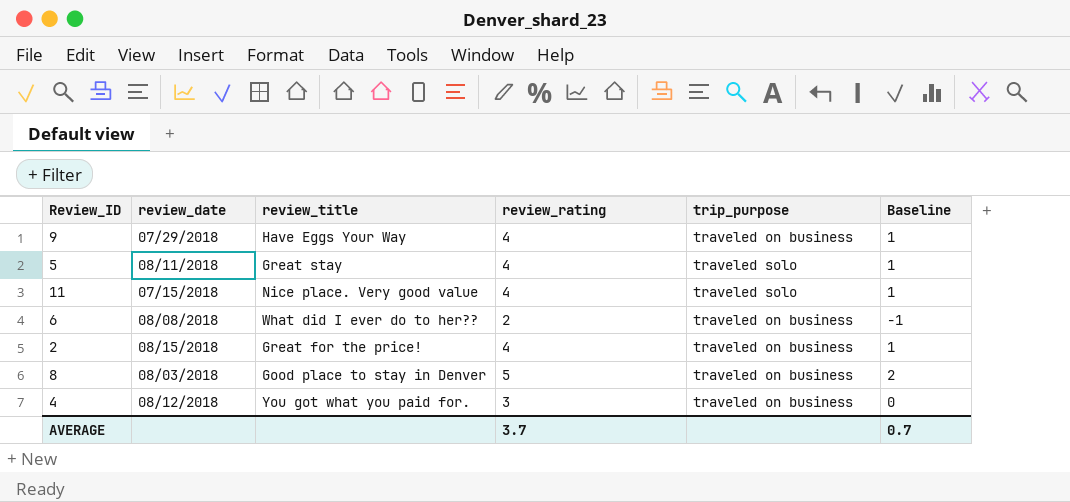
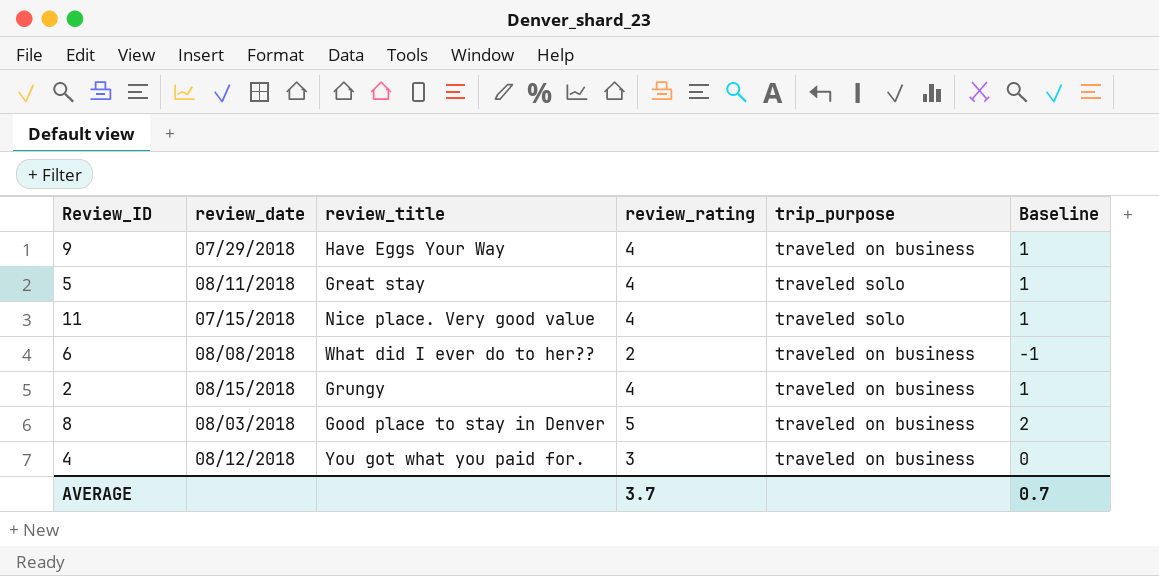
2 | review_title: Great for the price! -> Grungy

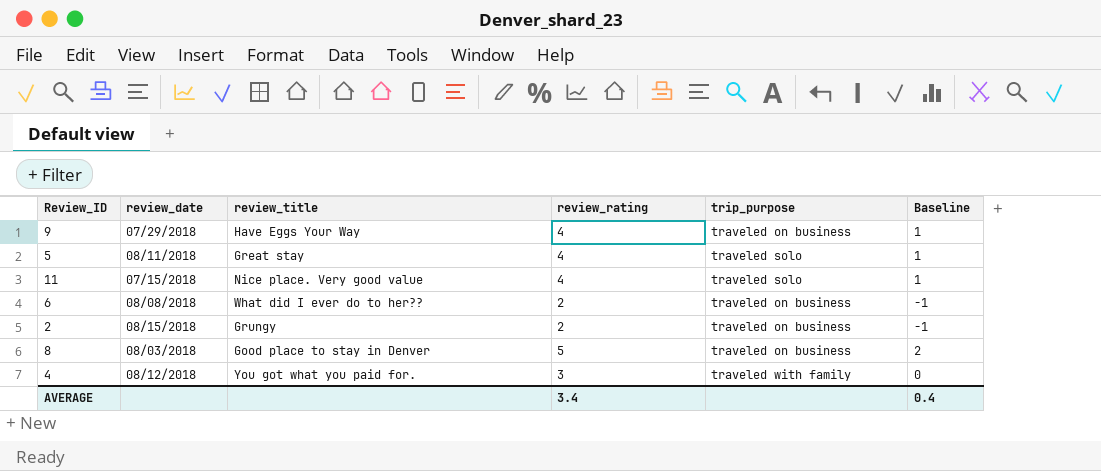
2 | review_rating: 4 -> 2
2 | Baseline: 1 -> -1
4 | trip_purpose: traveled on business -> traveled with family
AVERAGE | review_rating: 3.7 -> 3.4
AVERAGE | Baseline: 0.7 -> 0.4

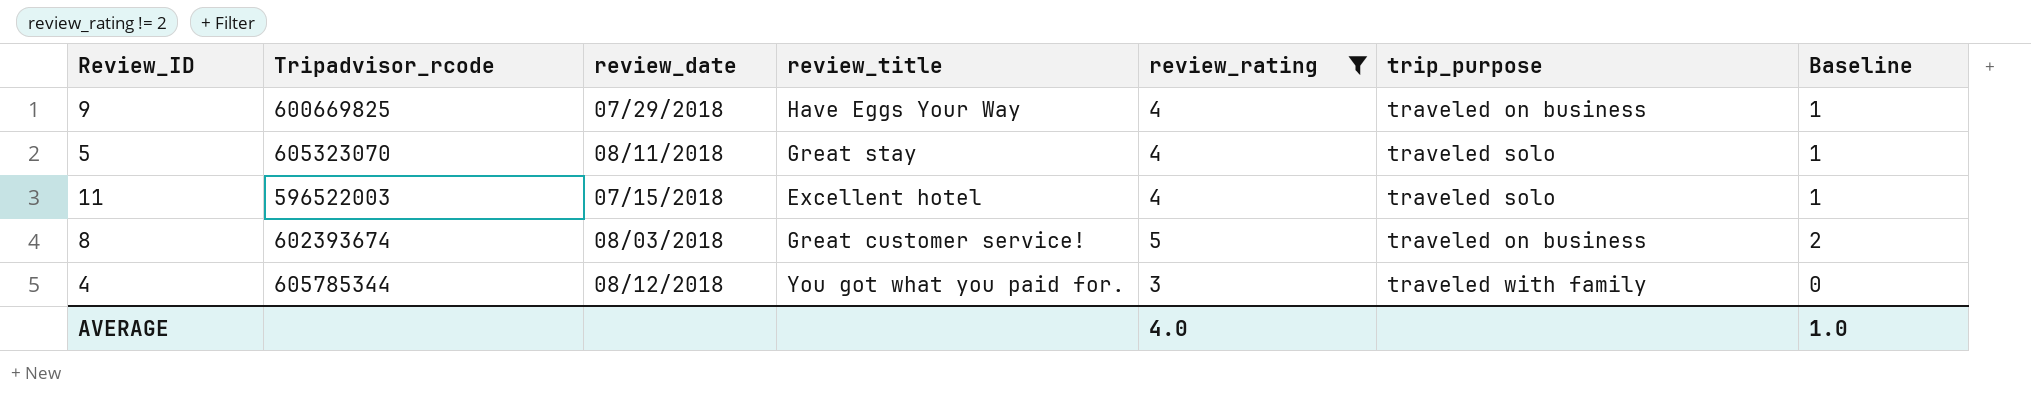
filter: none -> review_rating != 2
column Tripadvisor_rcode | position: none -> 2
11 | review_title: Nice place. Very good value -> Excellent hotel
8 | review_title: Good place to stay in Denver -> Great customer service!
AVERAGE | review_rating: 3.4 -> 4.0
AVERAGE | Baseline: 0.4 -> 1.0

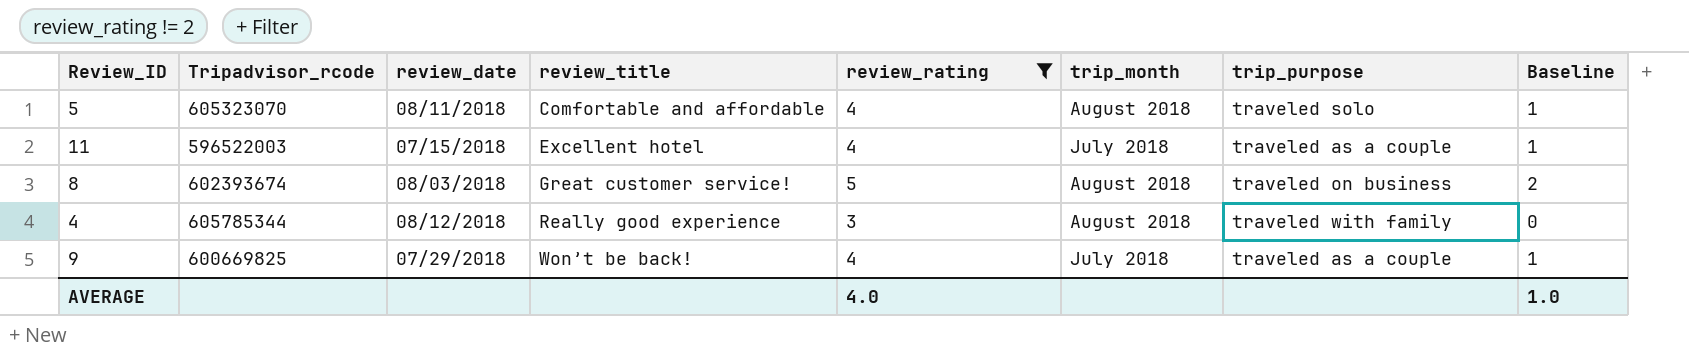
row order: none -> review_title ascending
column trip_month | position: none -> 6
5 | review_title: Great stay -> Comfortable and affordable
11 | trip_purpose: traveled solo -> traveled as a couple
4 | review_title: You got what you paid for. -> Really good experience
9 | review_title: Have Eggs Your Way -> Won’t be back!
9 | trip_purpose: traveled on business -> traveled as a couple

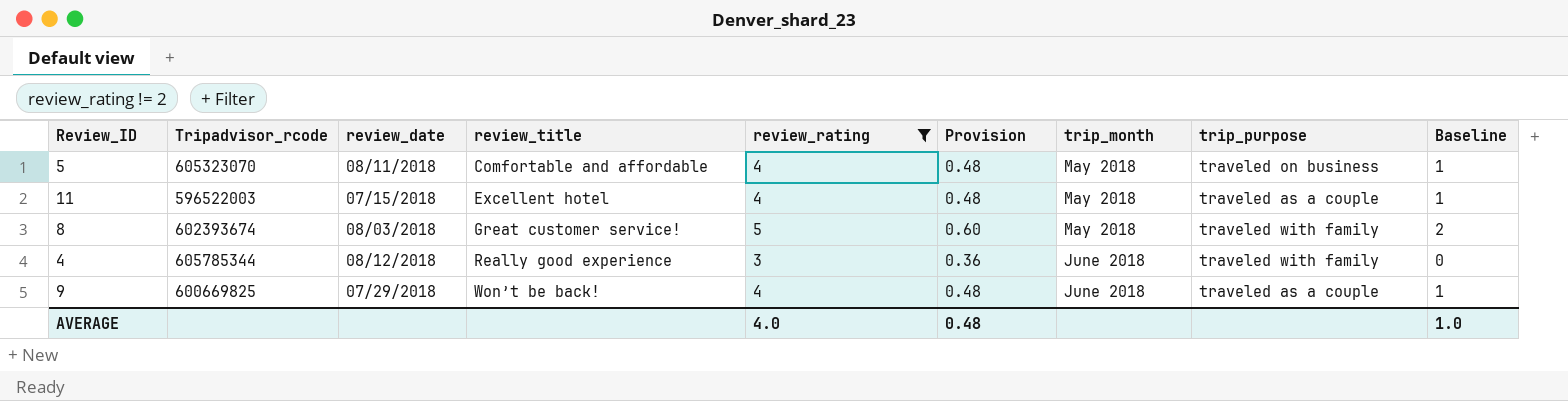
column Provision | formula: none -> [review_rating] * 0.12
5 | trip_month: August 2018 -> May 2018
5 | trip_purpose: traveled solo -> traveled on business
11 | trip_month: July 2018 -> May 2018
8 | trip_month: August 2018 -> May 2018
8 | trip_purpose: traveled on business -> traveled with family
4 | trip_month: August 2018 -> June 2018
9 | trip_month: July 2018 -> June 2018

